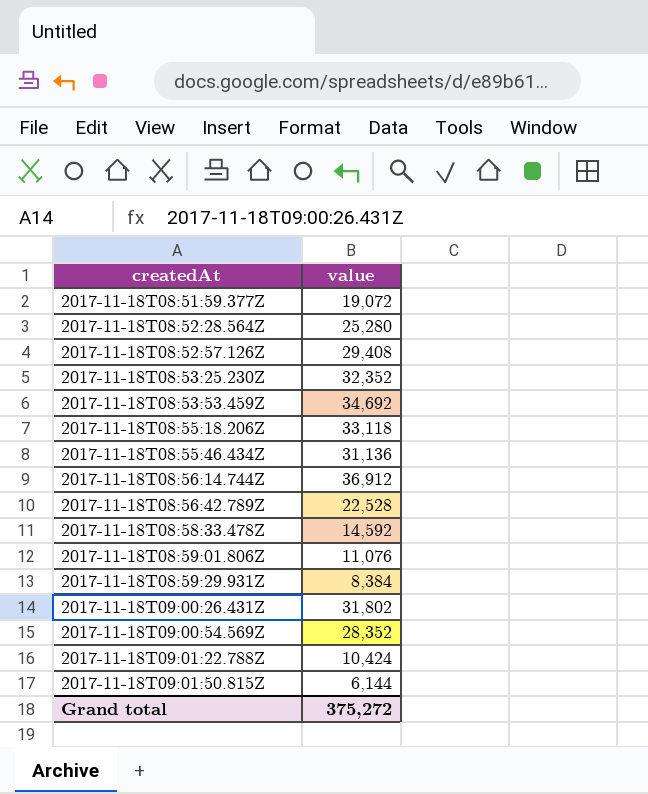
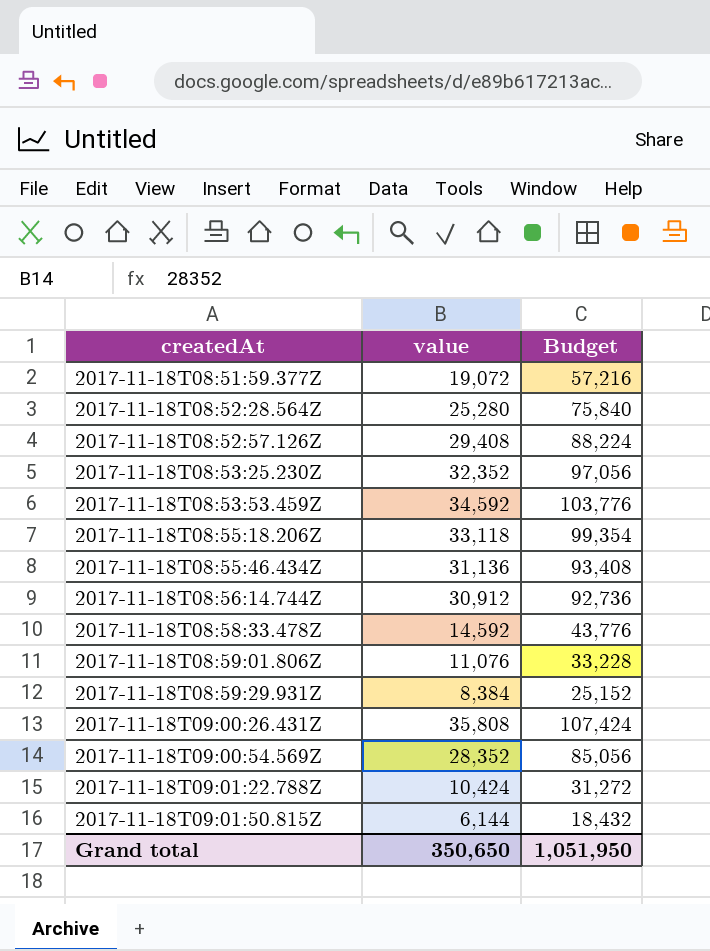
column Budget | formula: none -> [value] * 3
row 2017-11-18T08:56:42.789Z: 22,528 -> none
2017-11-18T08:53:53.459Z | value: 34,692 -> 34,592
2017-11-18T08:56:14.744Z | value: 36,912 -> 30,912
2017-11-18T09:00:26.431Z | value: 31,802 -> 35,808
Grand total | value: 375,272 -> 350,650

